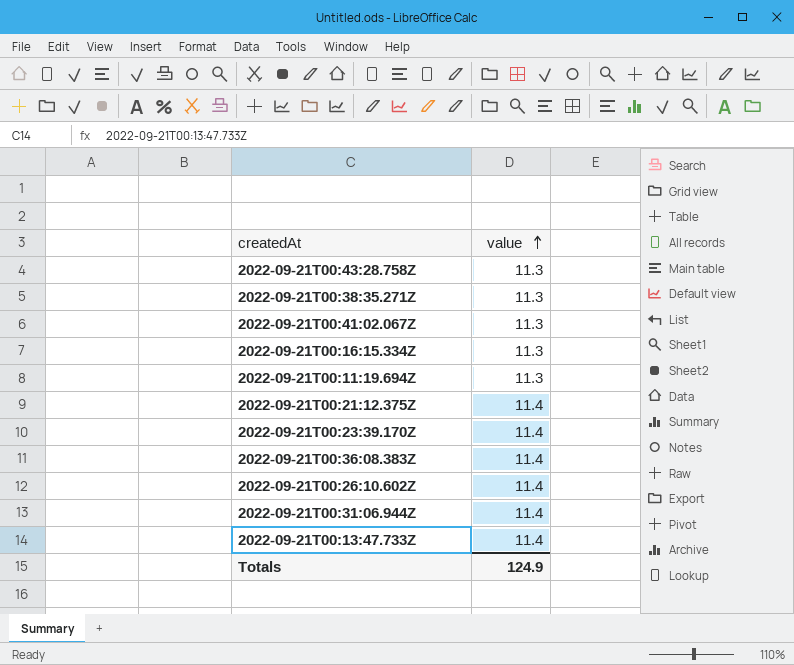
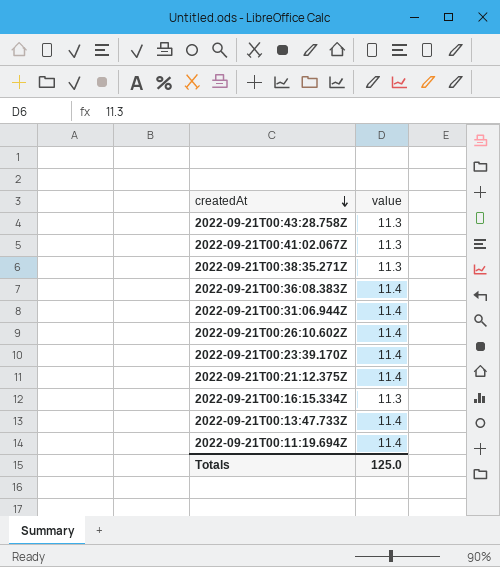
row order: value ascending -> createdAt descending
2022-09-21T00:11:19.694Z | value: 11.3 -> 11.4
Totals | value: 124.9 -> 125.0

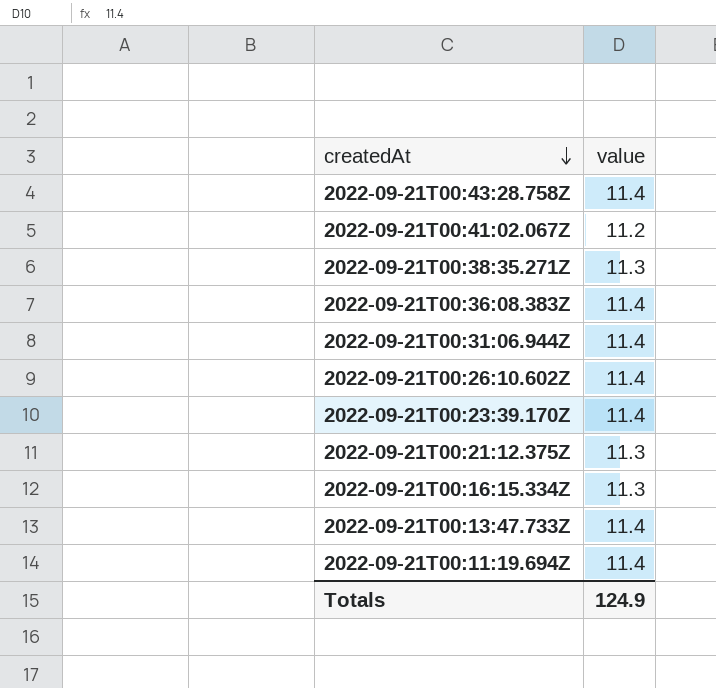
2022-09-21T00:43:28.758Z | value: 11.3 -> 11.4
2022-09-21T00:41:02.067Z | value: 11.3 -> 11.2
2022-09-21T00:21:12.375Z | value: 11.4 -> 11.3
Totals | value: 125.0 -> 124.9

